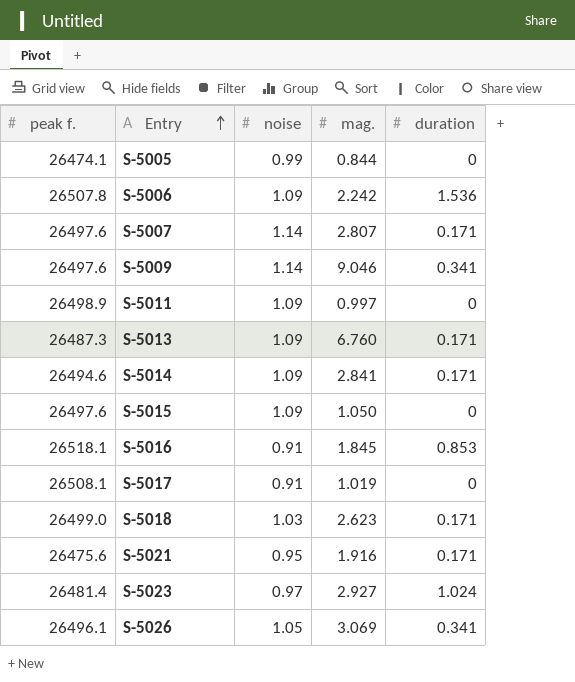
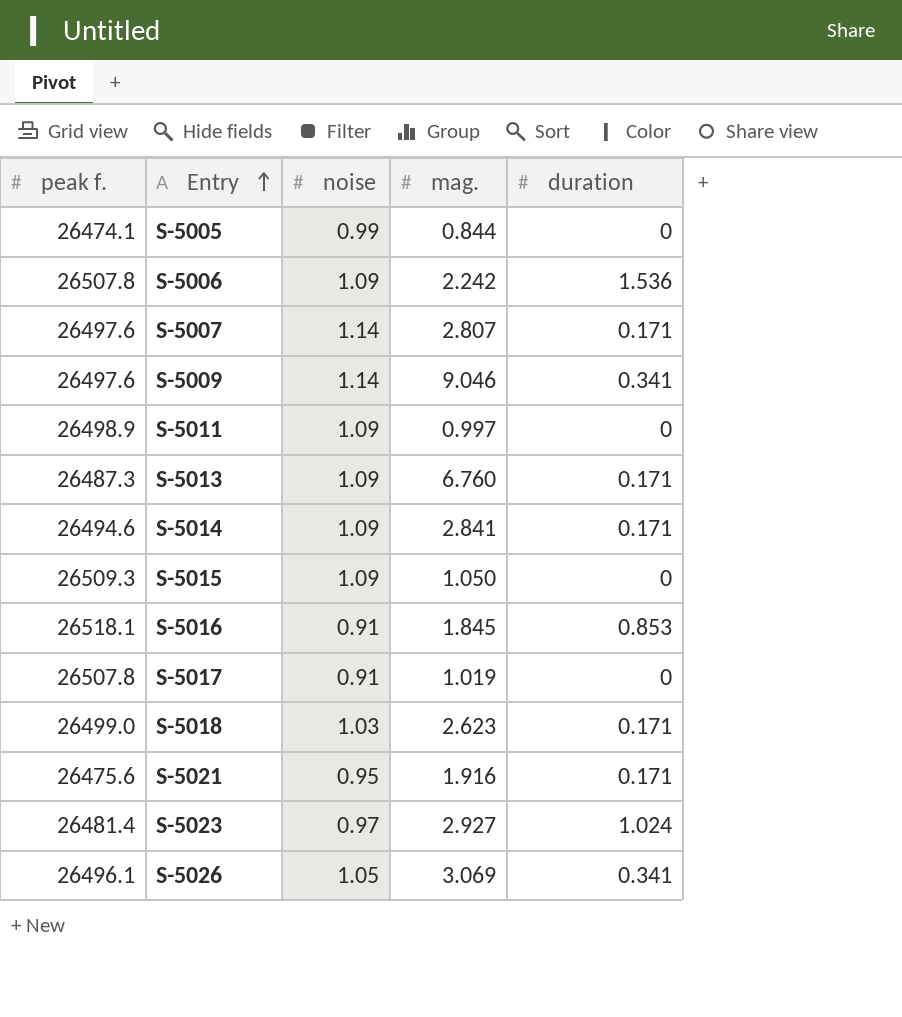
S-5015 | peak f.: 26497.6 -> 26509.3
S-5017 | peak f.: 26508.1 -> 26507.8

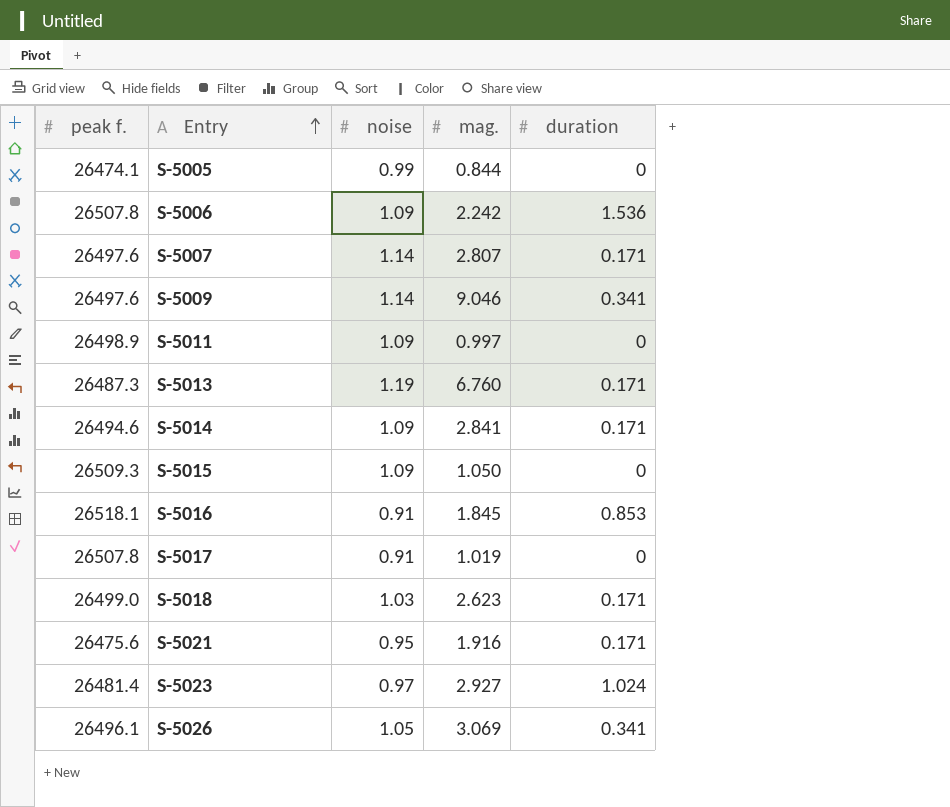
S-5013 | noise: 1.09 -> 1.19

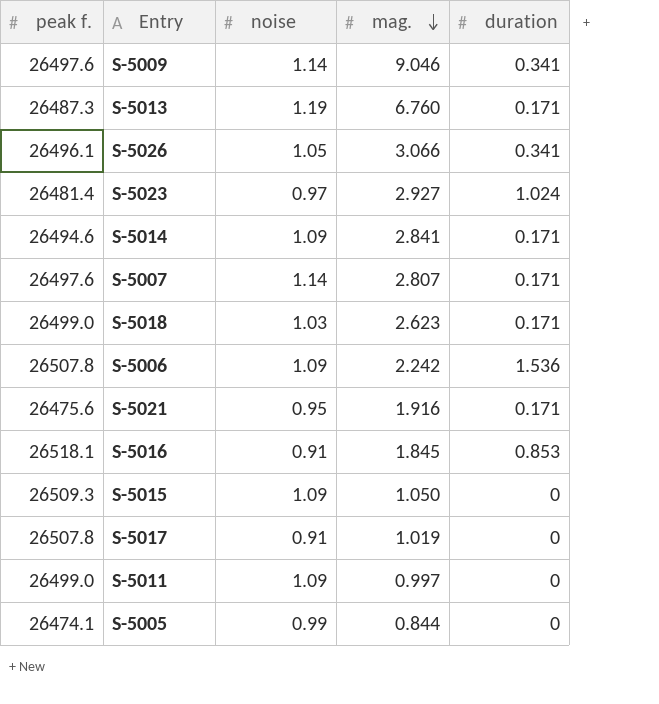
row order: Entry ascending -> mag. descending
S-5026 | mag.: 3.069 -> 3.066
S-5011 | peak f.: 26498.9 -> 26499.0

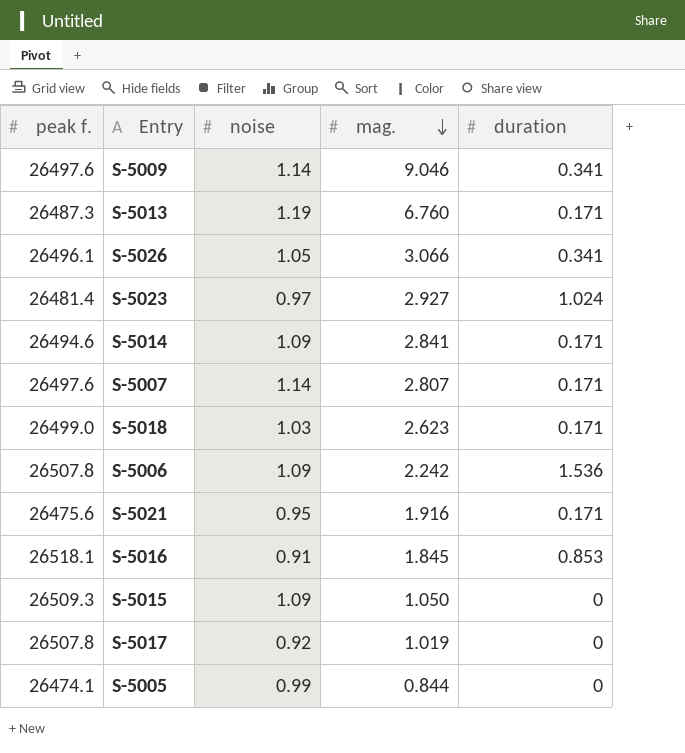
row S-5011: 26499.0 | 1.09 | 0.997 | 0 -> none
S-5017 | noise: 0.91 -> 0.92

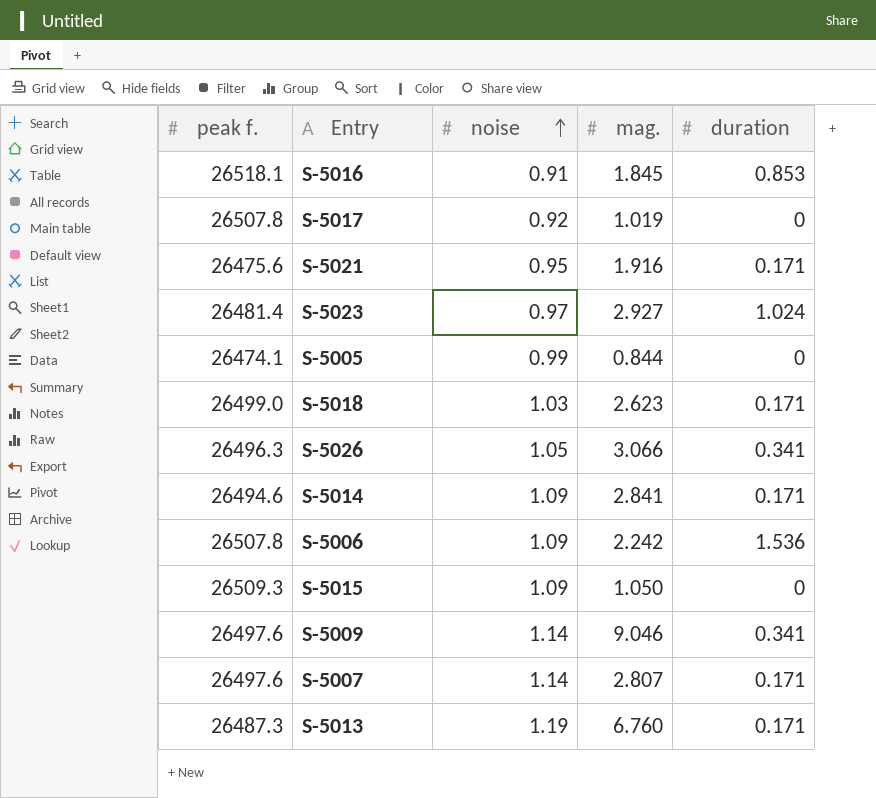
row order: mag. descending -> noise ascending
S-5026 | peak f.: 26496.1 -> 26496.3

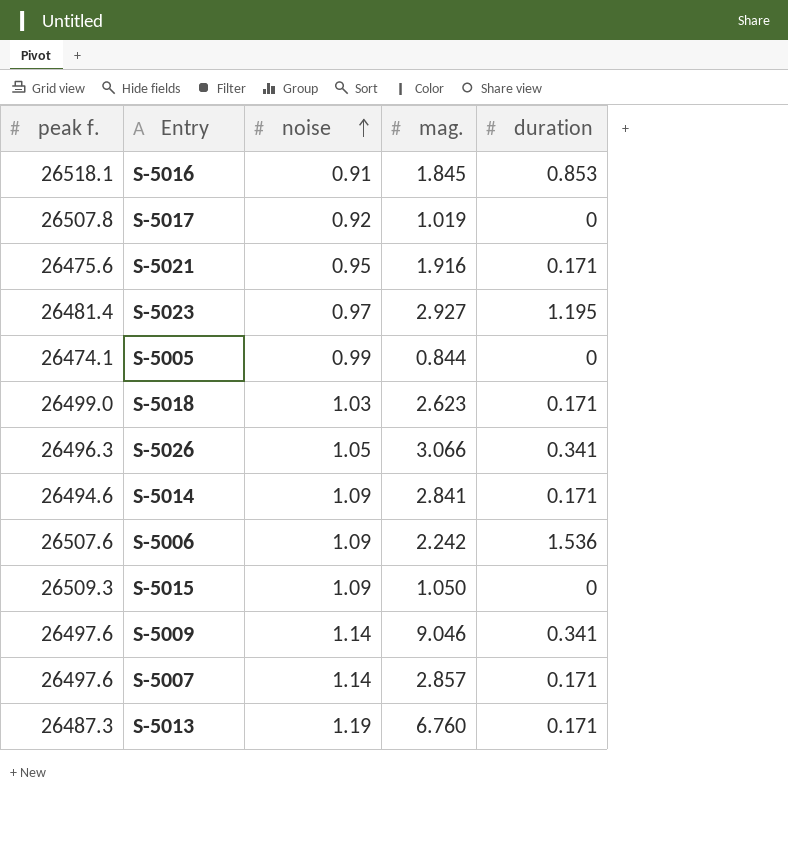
S-5023 | duration: 1.024 -> 1.195
S-5006 | peak f.: 26507.8 -> 26507.6
S-5007 | mag.: 2.807 -> 2.857

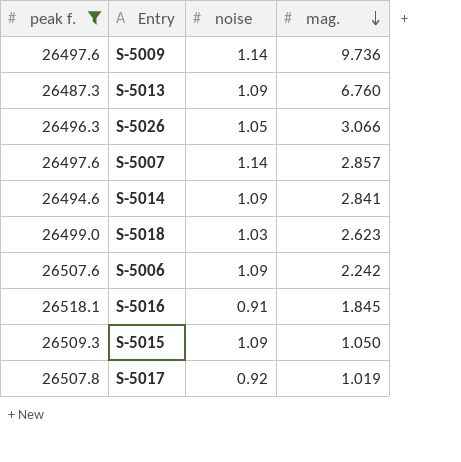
filter: none -> peak f. >= 26487.3
row order: noise ascending -> mag. descending
column duration | position: 5 -> none
S-5009 | mag.: 9.046 -> 9.736
S-5013 | noise: 1.19 -> 1.09

